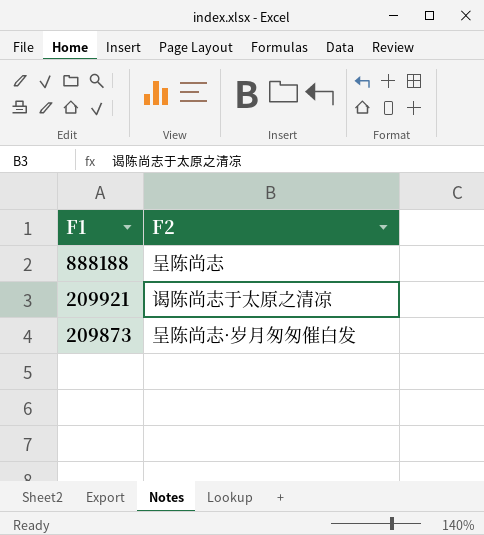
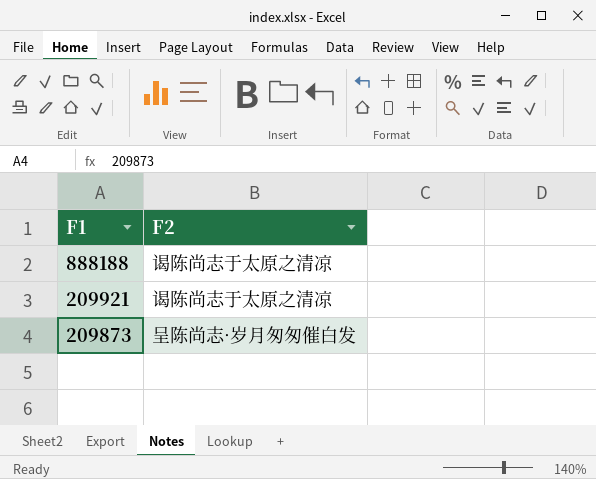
888188 | F2: 呈陈尚志 -> 谒陈尚志于太原之清凉

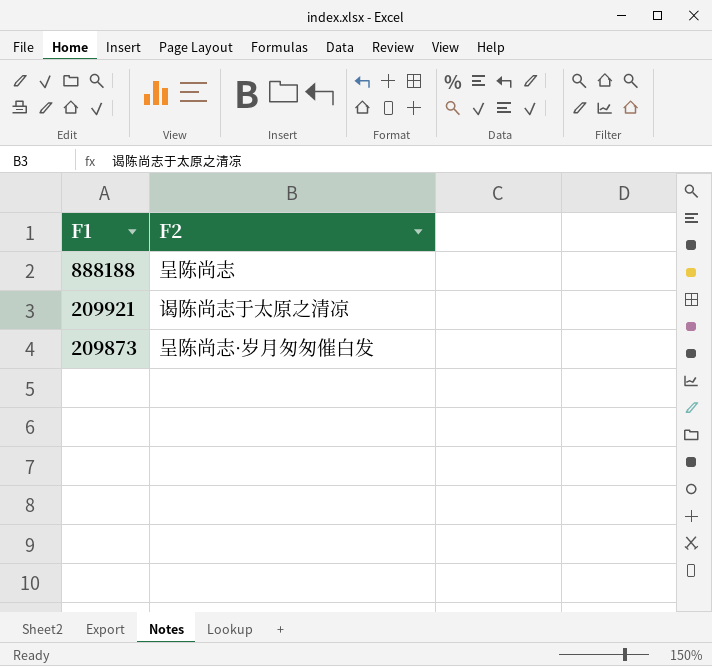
888188 | F2: 谒陈尚志于太原之清凉 -> 呈陈尚志

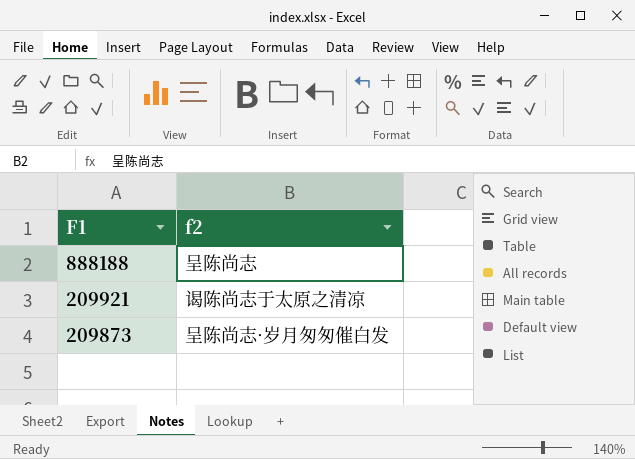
column name: F2 -> f2

